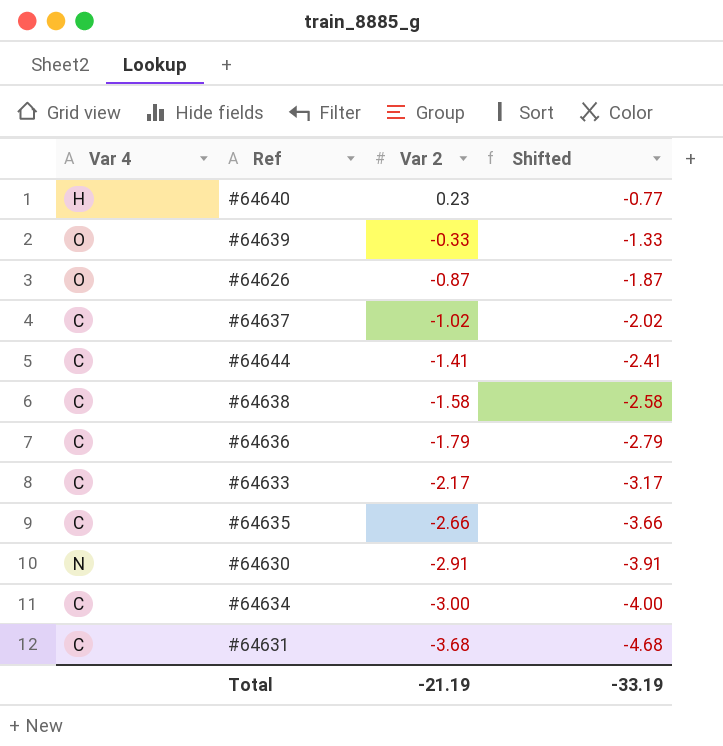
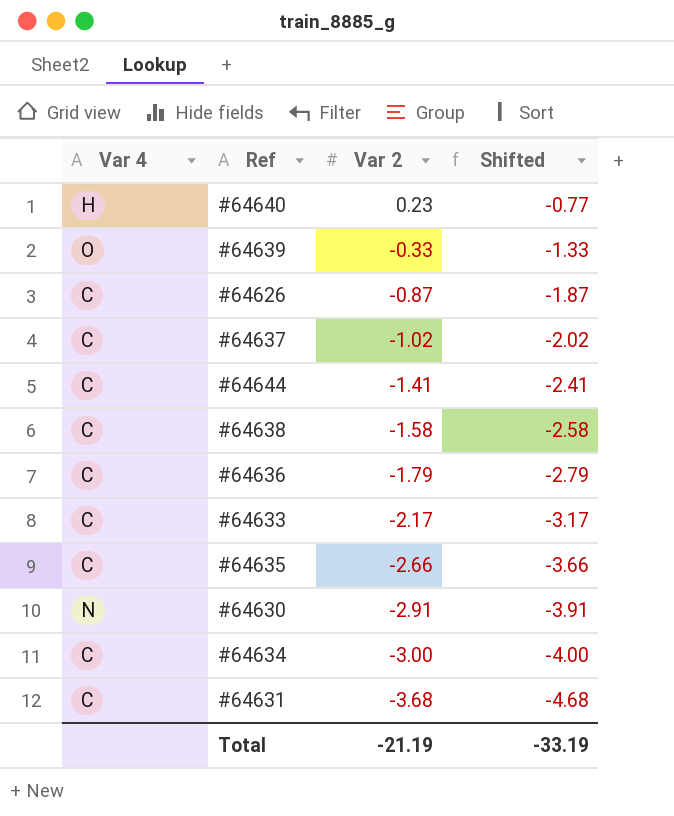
#64626 | Var 4: O -> C

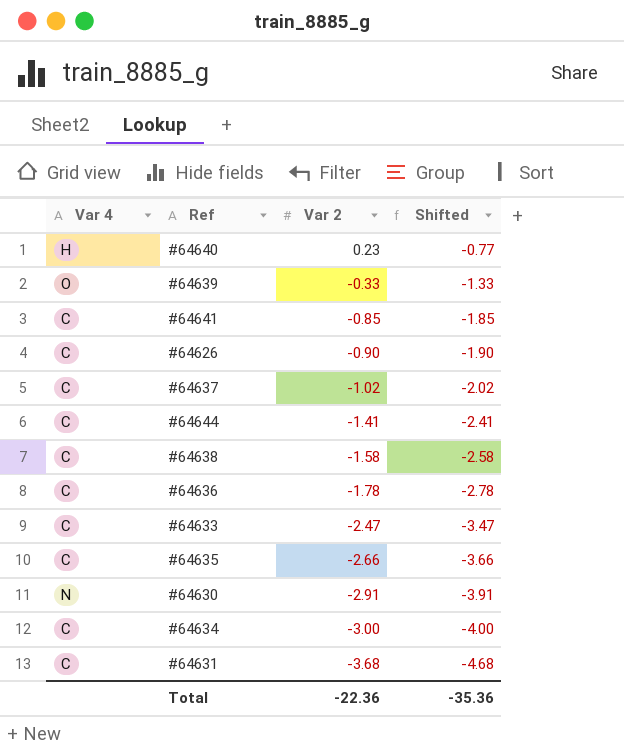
row #64641: none -> C | -0.85 | -1.85
#64626 | Var 2: -0.87 -> -0.90
#64626 | Shifted: -1.87 -> -1.90
#64636 | Var 2: -1.79 -> -1.78
#64636 | Shifted: -2.79 -> -2.78
#64633 | Var 2: -2.17 -> -2.47
#64633 | Shifted: -3.17 -> -3.47
Total | Var 2: -21.19 -> -22.36
Total | Shifted: -33.19 -> -35.36

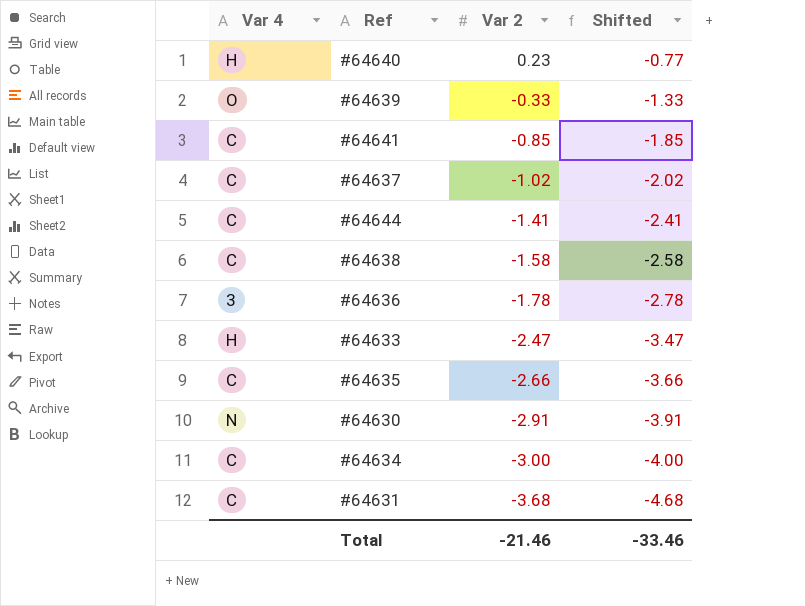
row #64626: C | -0.90 | -1.90 -> none
#64636 | Var 4: C -> 3
#64633 | Var 4: C -> H
Total | Var 2: -22.36 -> -21.46
Total | Shifted: -35.36 -> -33.46

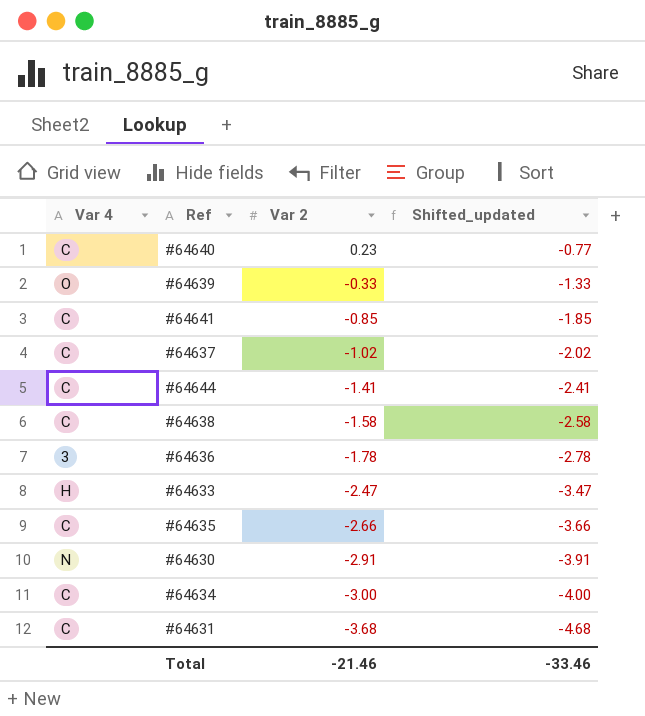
column name: Shifted -> Shifted_updated
#64640 | Var 4: H -> C

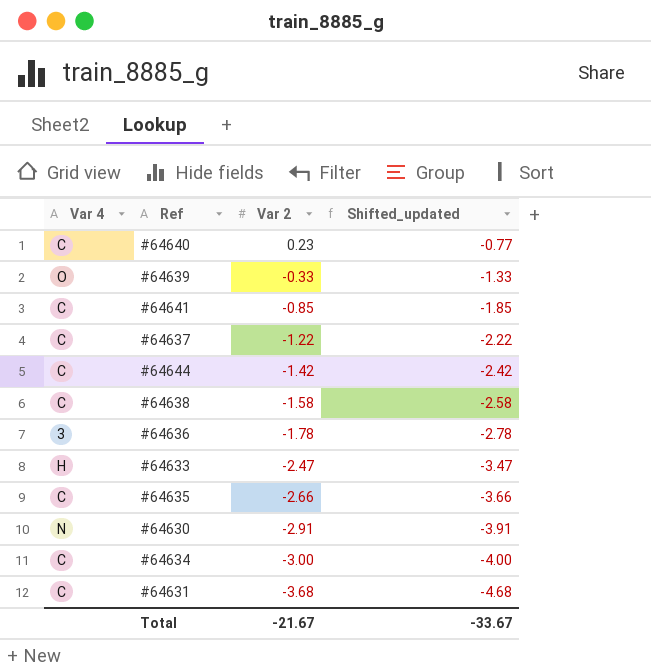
#64637 | Var 2: -1.02 -> -1.22
#64637 | Shifted_updated: -2.02 -> -2.22
#64644 | Var 2: -1.41 -> -1.42
#64644 | Shifted_updated: -2.41 -> -2.42
Total | Var 2: -21.46 -> -21.67
Total | Shifted_updated: -33.46 -> -33.67

